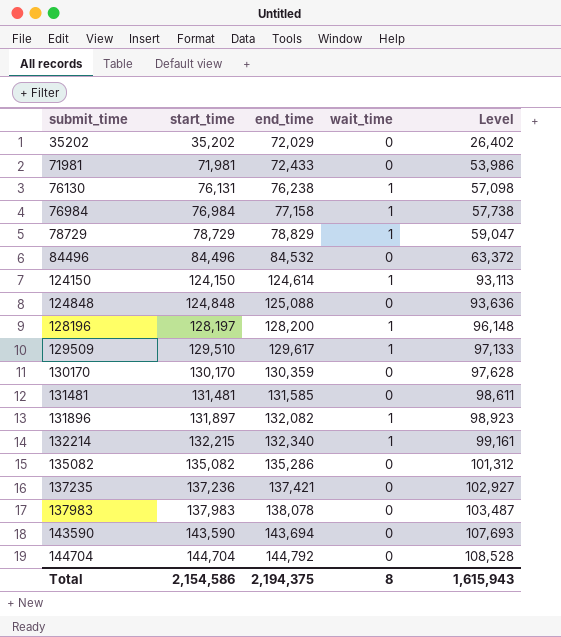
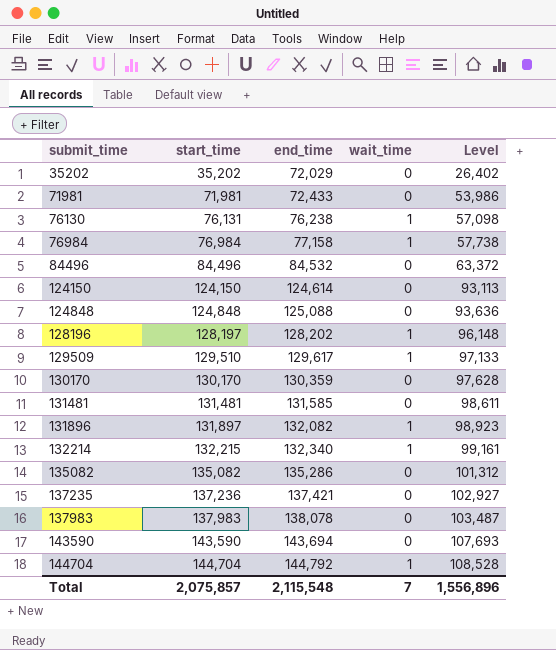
row 78729: 78,729 | 78,829 | 1 | 59,047 -> none
124150 | wait_time: 1 -> 0
128196 | end_time: 128,200 -> 128,202
144704 | wait_time: 0 -> 1
Total | start_time: 2,154,586 -> 2,075,857
Total | end_time: 2,194,375 -> 2,115,548
Total | wait_time: 8 -> 7
Total | Level: 1,615,943 -> 1,556,896

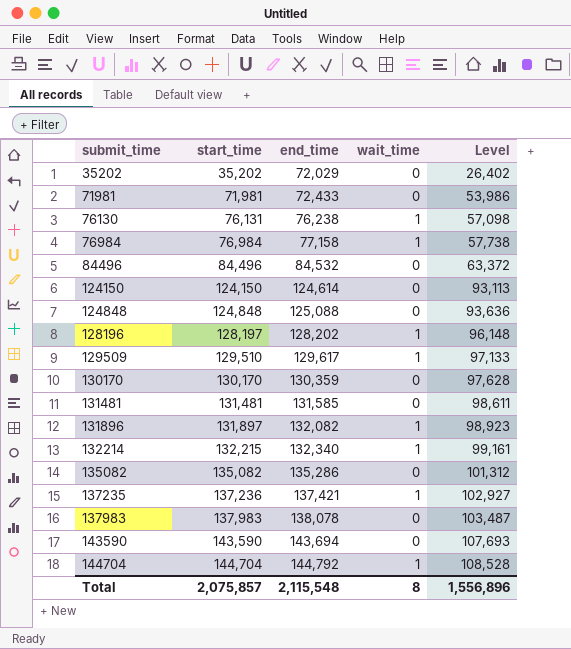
137235 | wait_time: 0 -> 1
Total | wait_time: 7 -> 8

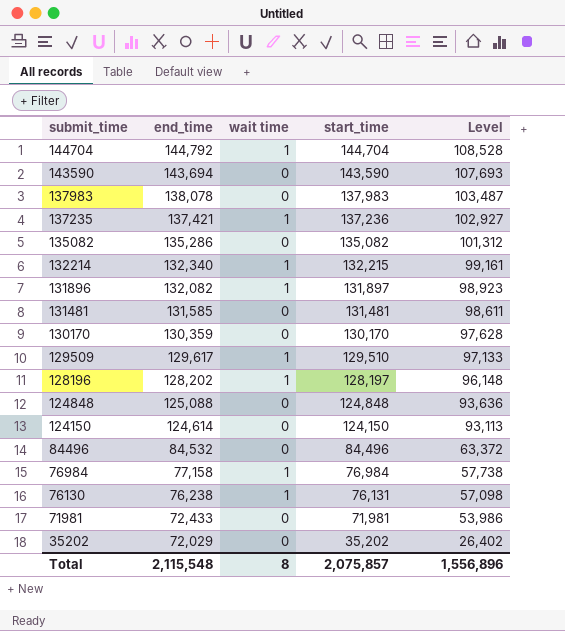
row order: submit_time ascending -> submit_time descending
column name: wait_time -> wait time
column start_time | position: 2 -> 4

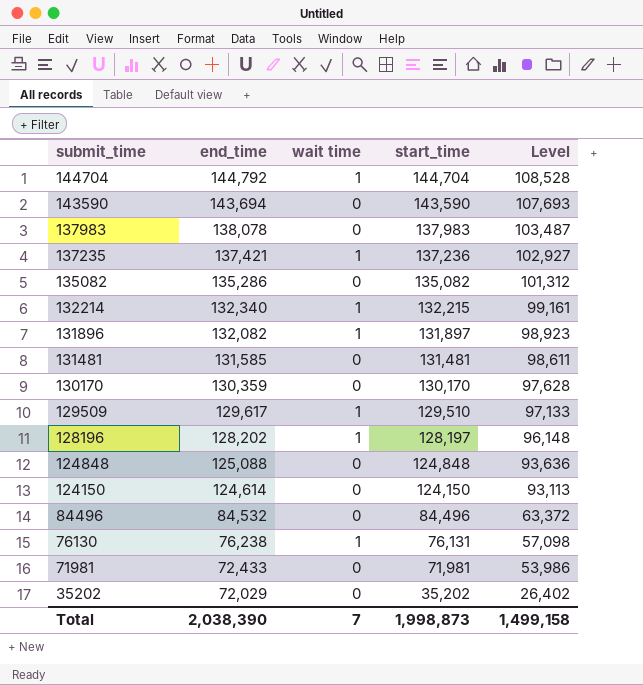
row 76984: 77,158 | 1 | 76,984 | 57,738 -> none
Total | end_time: 2,115,548 -> 2,038,390
Total | wait time: 8 -> 7
Total | start_time: 2,075,857 -> 1,998,873
Total | Level: 1,556,896 -> 1,499,158

